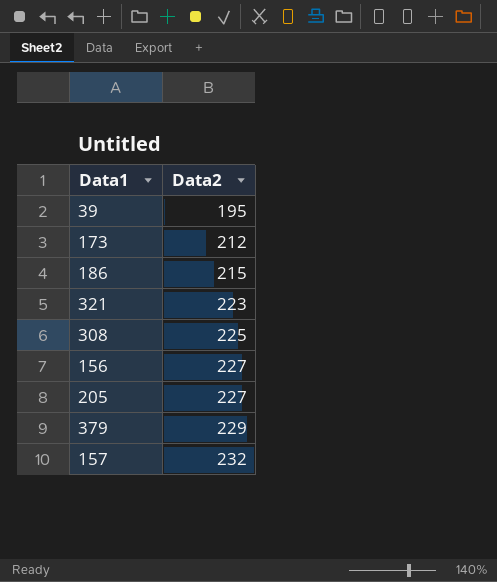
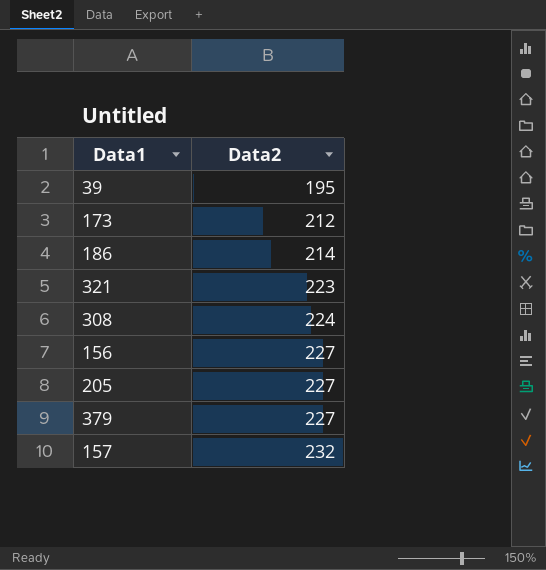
186 | Data2: 215 -> 214
308 | Data2: 225 -> 224
379 | Data2: 229 -> 227

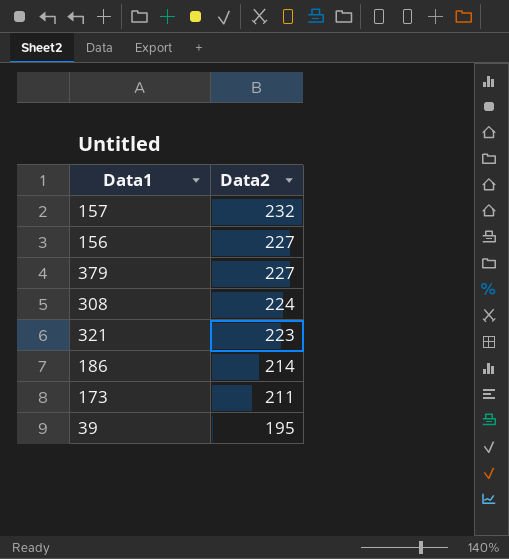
row order: Data2 ascending -> Data2 descending
row 205: 227 -> none
173 | Data2: 212 -> 211

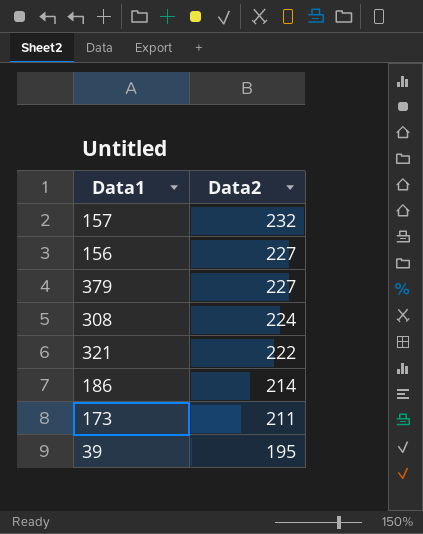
321 | Data2: 223 -> 222

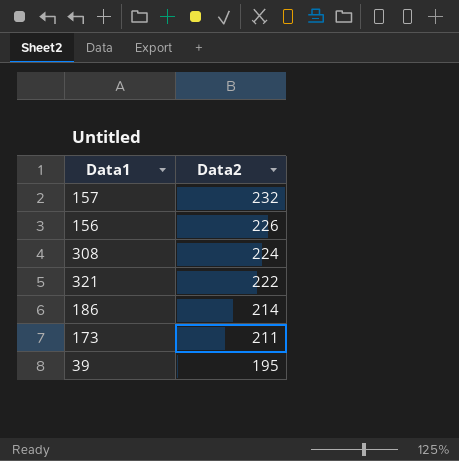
row 379: 227 -> none
156 | Data2: 227 -> 226

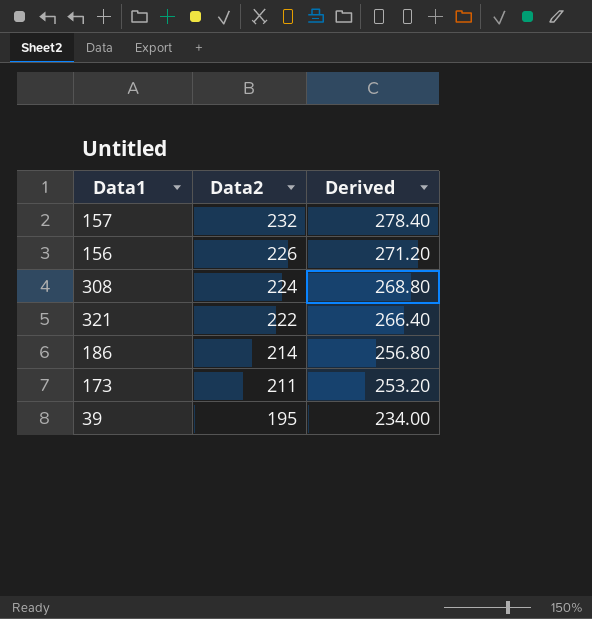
column Derived | formula: none -> [Data2] * 1.2

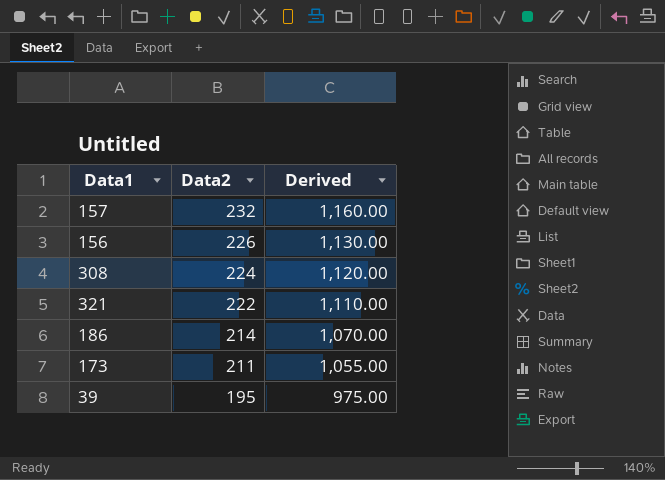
column Derived | formula: [Data2] * 1.2 -> [Data2] * 5

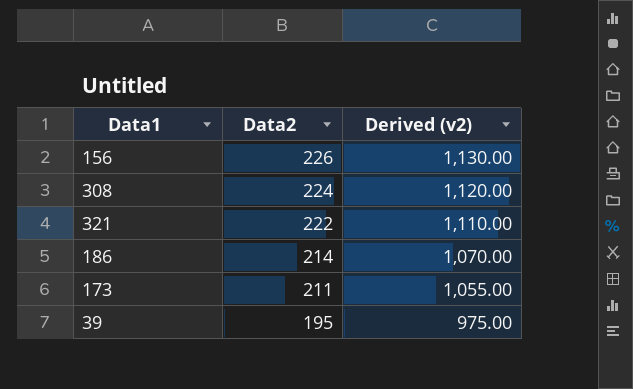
column name: Derived -> Derived (v2)
row 157: 232 | 1,160.00 -> none

